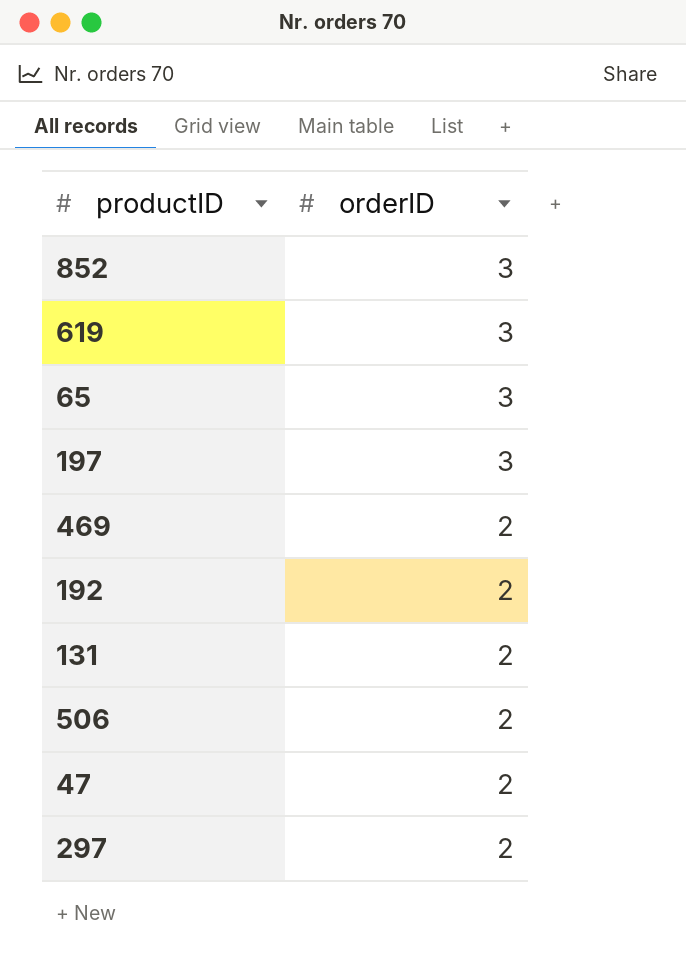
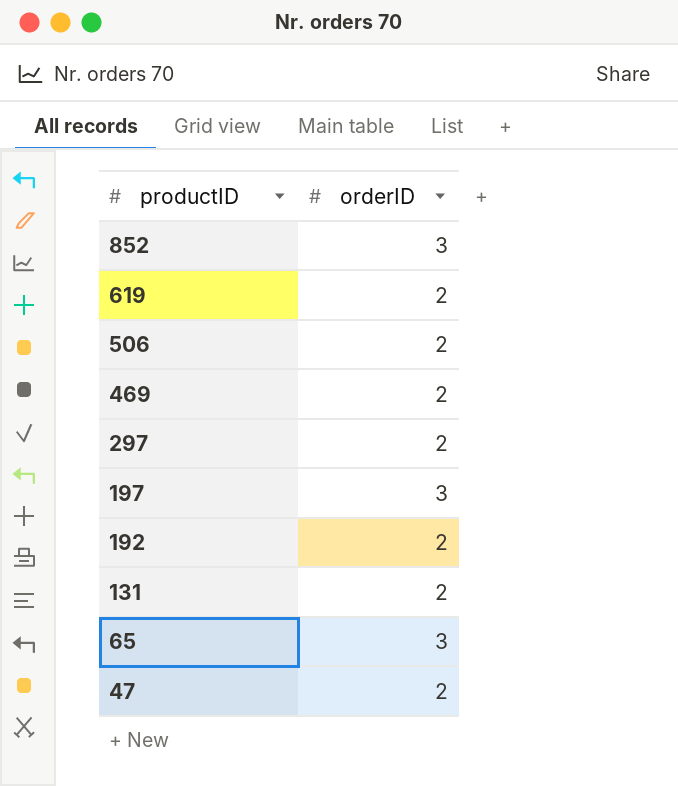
row order: orderID descending -> productID descending
619 | orderID: 3 -> 2

